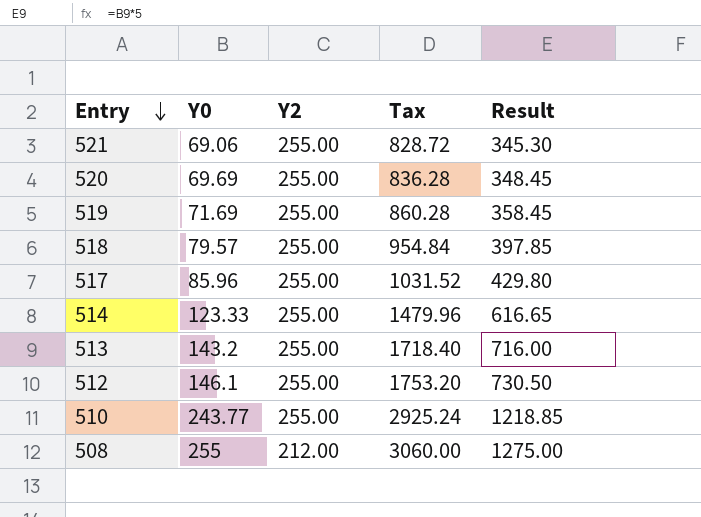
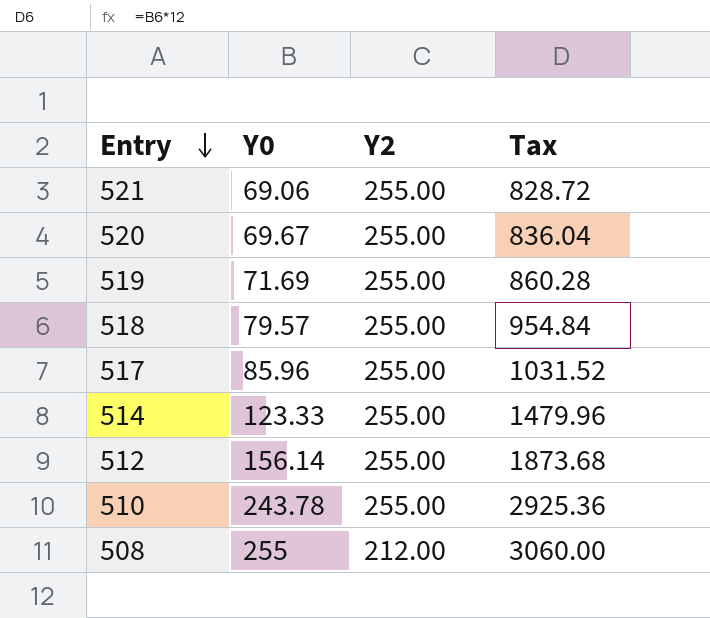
column Result | formula: [Y0] * 5 -> none
row 513: 143.2 | 255.00 | 1718.40 | 716.00 -> none
520 | Y0: 69.69 -> 69.67
520 | Tax: 836.28 -> 836.04
512 | Y0: 146.1 -> 156.14
512 | Tax: 1753.20 -> 1873.68
510 | Y0: 243.77 -> 243.78
510 | Tax: 2925.24 -> 2925.36

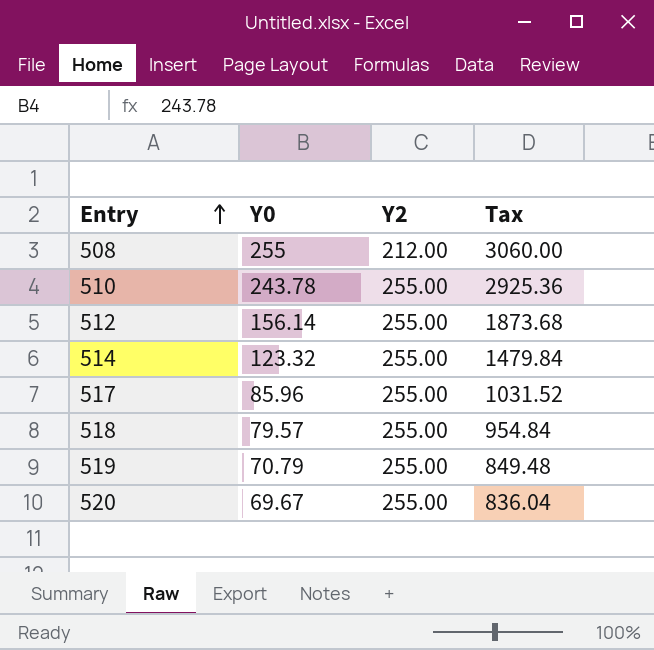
row order: Entry descending -> Entry ascending
row 521: 69.06 | 255.00 | 828.72 -> none
514 | Y0: 123.33 -> 123.32
514 | Tax: 1479.96 -> 1479.84
519 | Y0: 71.69 -> 70.79
519 | Tax: 860.28 -> 849.48

